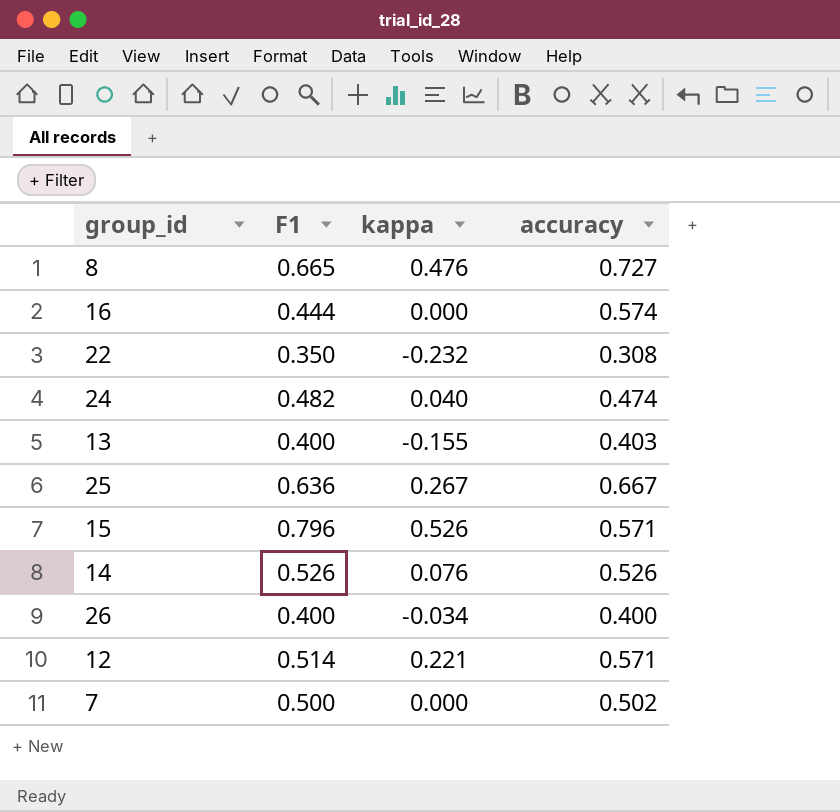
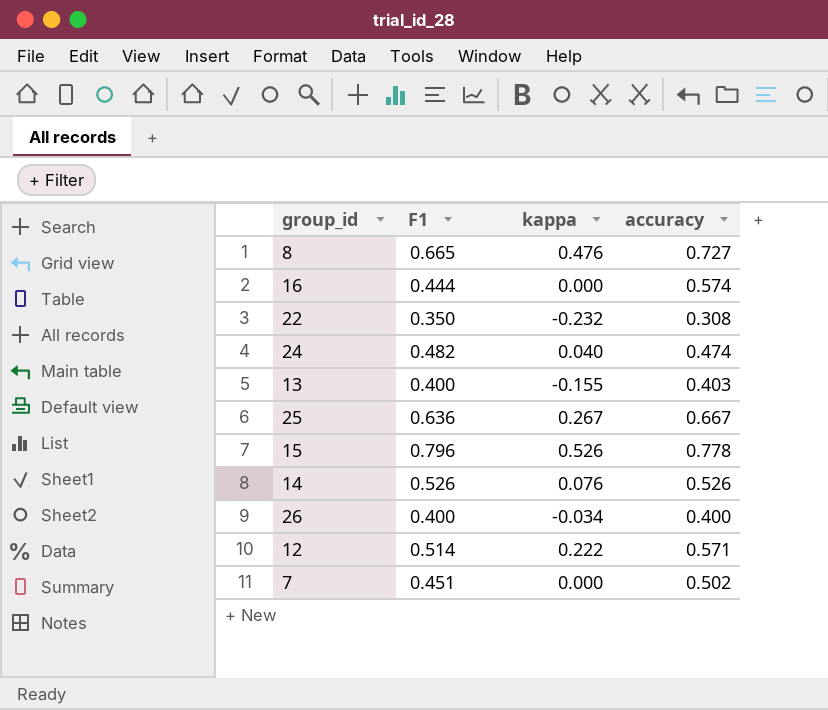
15 | accuracy: 0.571 -> 0.778
12 | kappa: 0.221 -> 0.222
7 | F1: 0.500 -> 0.451

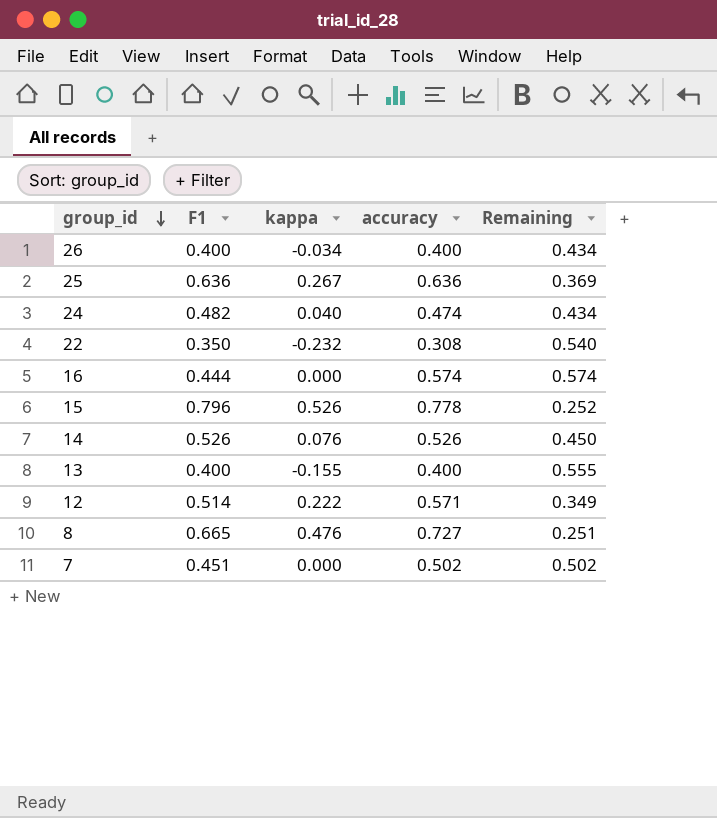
row order: none -> group_id descending
column Remaining | formula: none -> [accuracy] - [kappa]
25 | accuracy: 0.667 -> 0.636
13 | accuracy: 0.403 -> 0.400

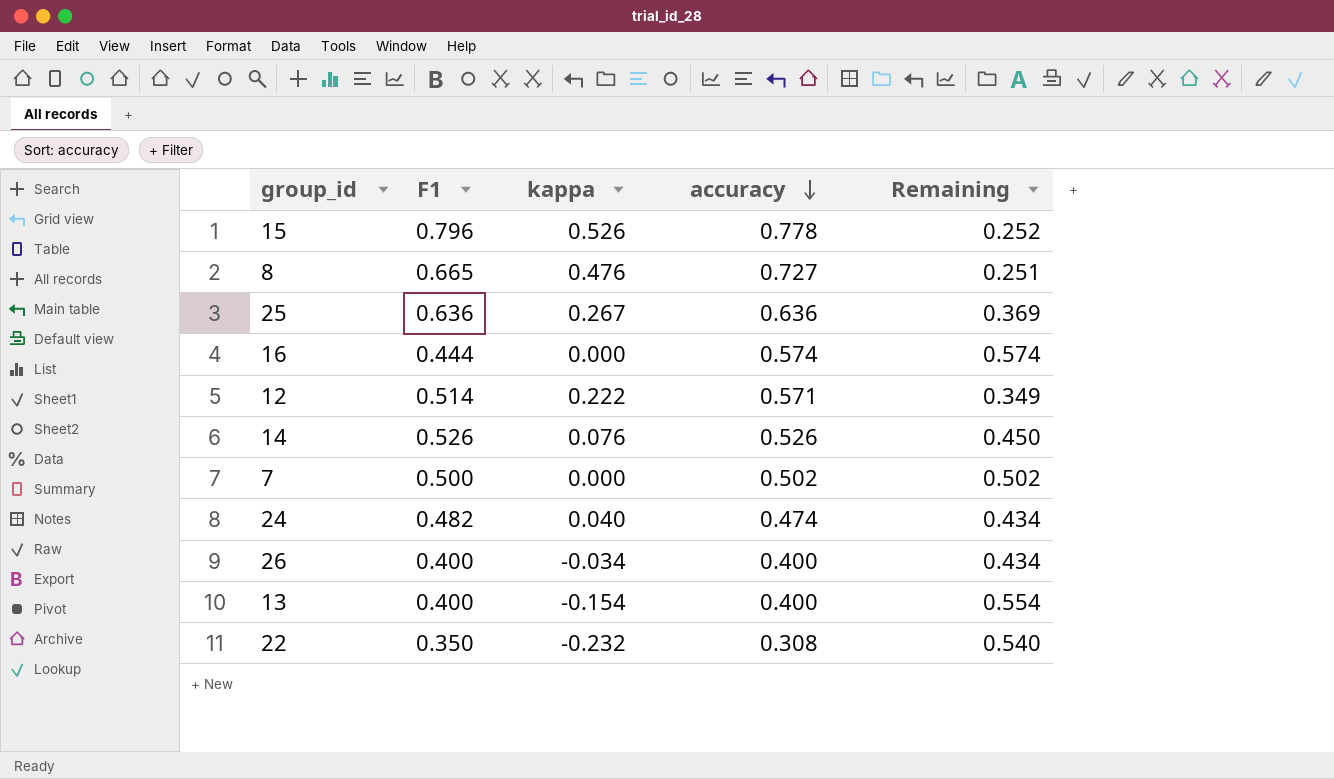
row order: group_id descending -> accuracy descending
7 | F1: 0.451 -> 0.500
13 | kappa: -0.155 -> -0.154
13 | Remaining: 0.555 -> 0.554

